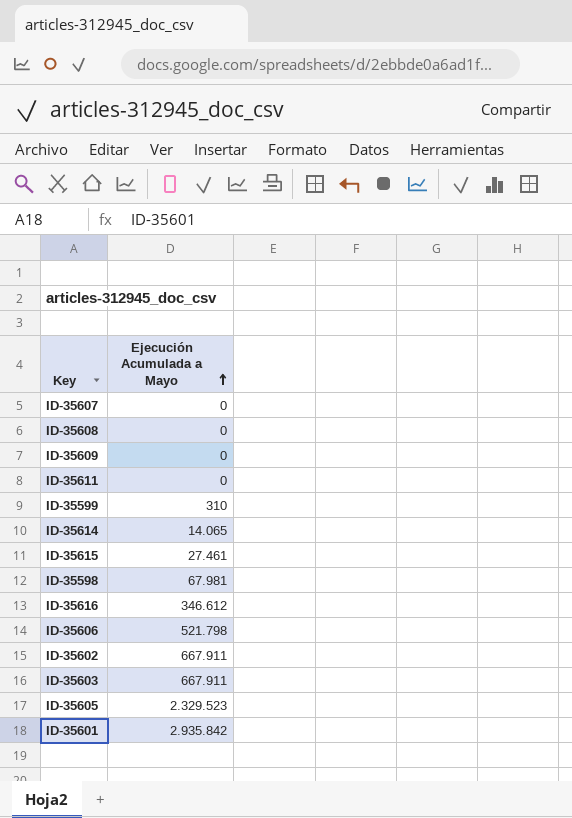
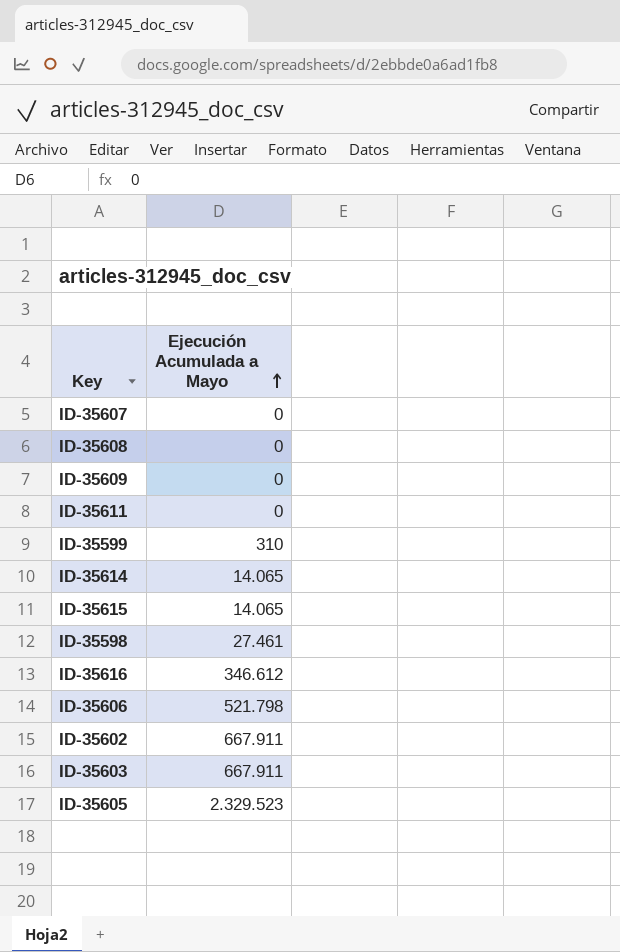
row ID-35601: 2.935.842 -> none
ID-35615 | Ejecución Acumulada a Mayo: 27.461 -> 14.065
ID-35598 | Ejecución Acumulada a Mayo: 67.981 -> 27.461

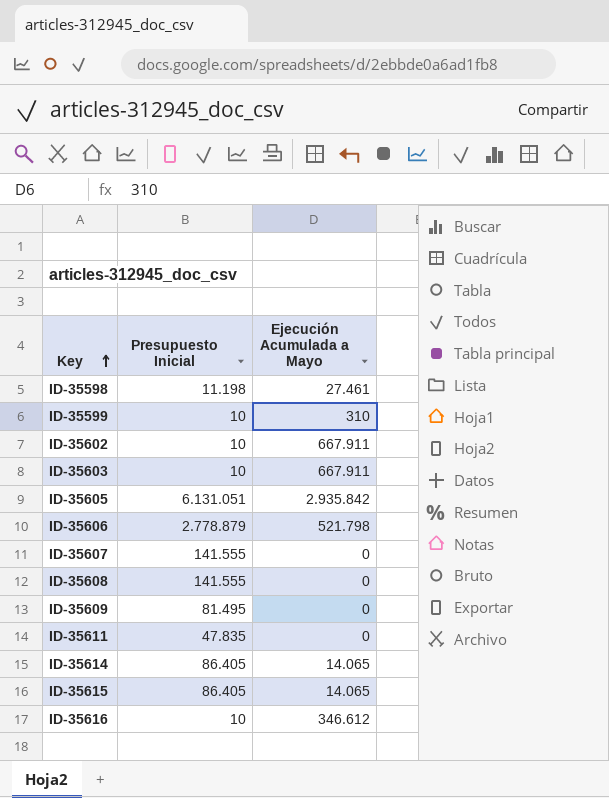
row order: Ejecución Acumulada a Mayo ascending -> Key ascending
column Presupuesto Inicial | position: none -> 2
ID-35605 | Ejecución Acumulada a Mayo: 2.329.523 -> 2.935.842

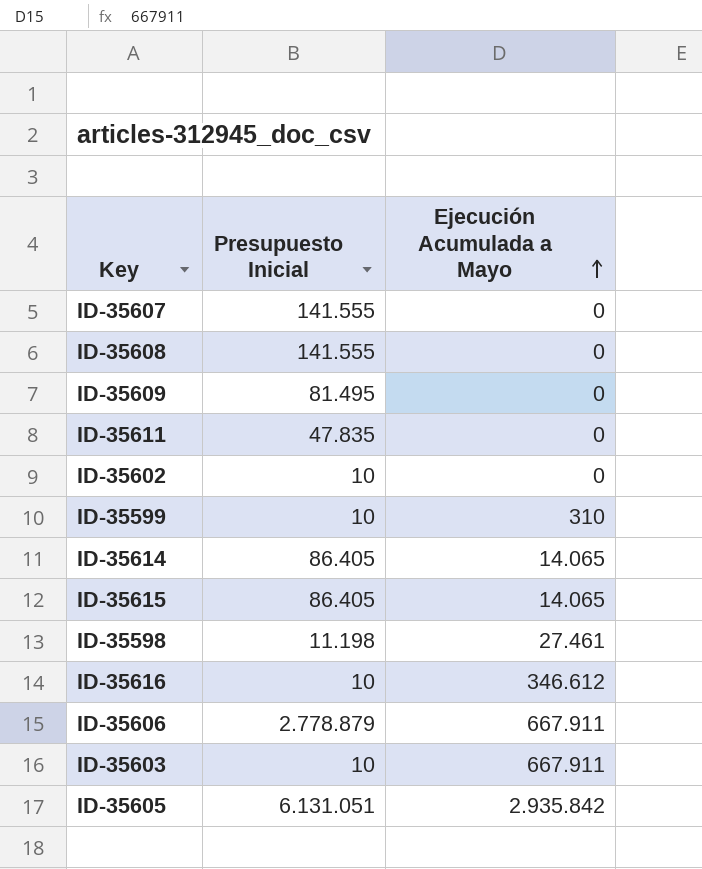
row order: Key ascending -> Ejecución Acumulada a Mayo ascending
ID-35602 | Ejecución Acumulada a Mayo: 667.911 -> 0
ID-35606 | Ejecución Acumulada a Mayo: 521.798 -> 667.911

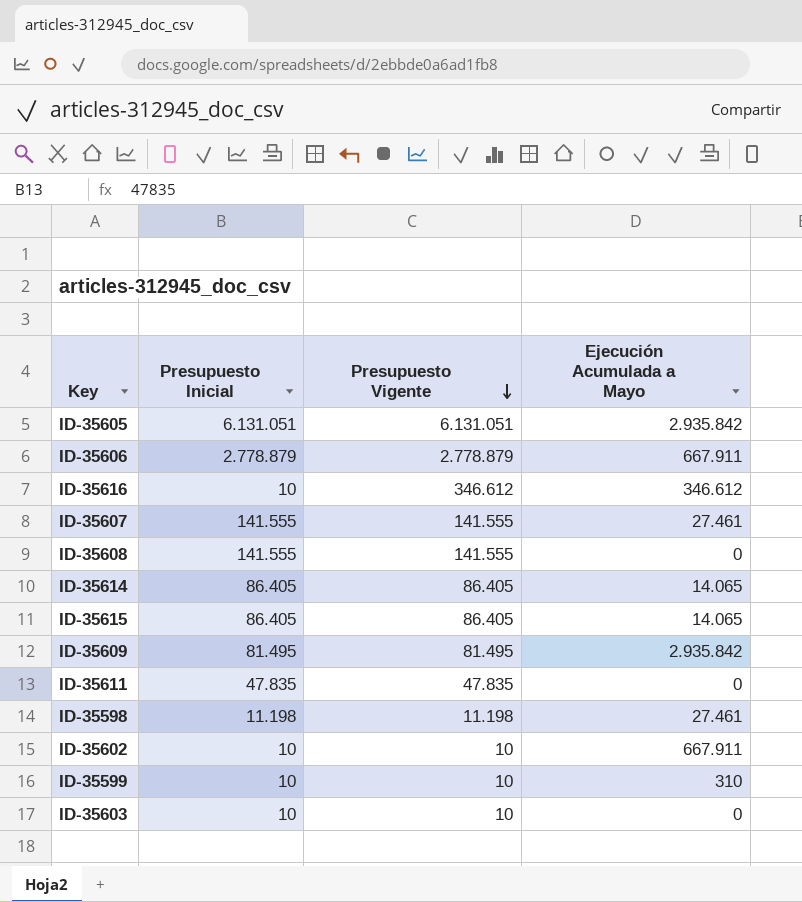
row order: Ejecución Acumulada a Mayo ascending -> Presupuesto Vigente descending
column Presupuesto Vigente | position: none -> 3
ID-35607 | Ejecución Acumulada a Mayo: 0 -> 27.461
ID-35609 | Ejecución Acumulada a Mayo: 0 -> 2.935.842
ID-35602 | Ejecución Acumulada a Mayo: 0 -> 667.911
ID-35603 | Ejecución Acumulada a Mayo: 667.911 -> 0

